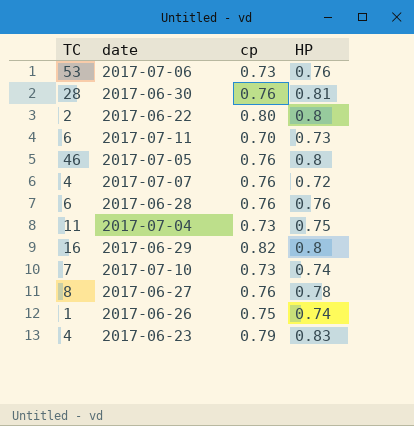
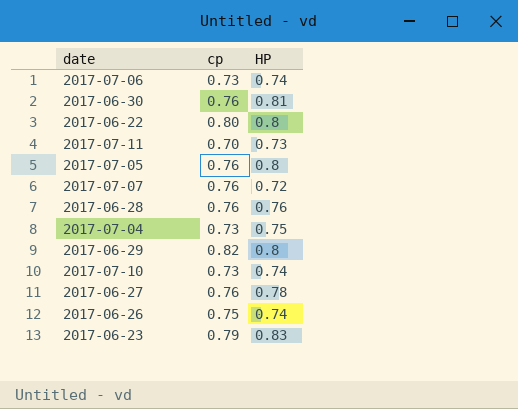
column TC | position: 1 -> none
2017-07-06 | HP: 0.76 -> 0.74

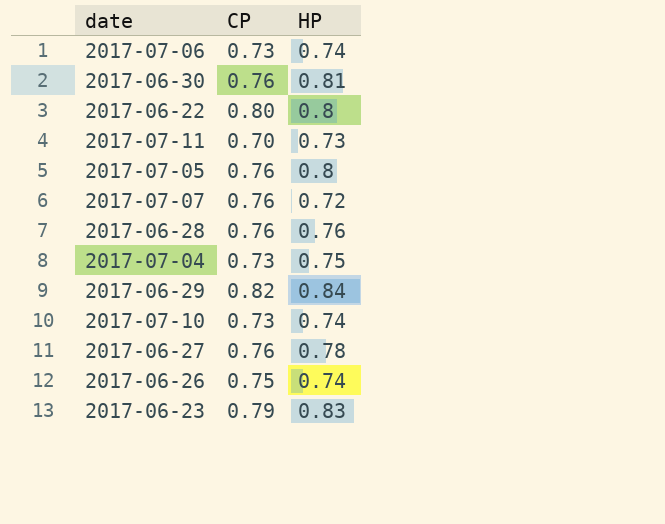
column name: cp -> CP
2017-06-29 | HP: 0.8 -> 0.84

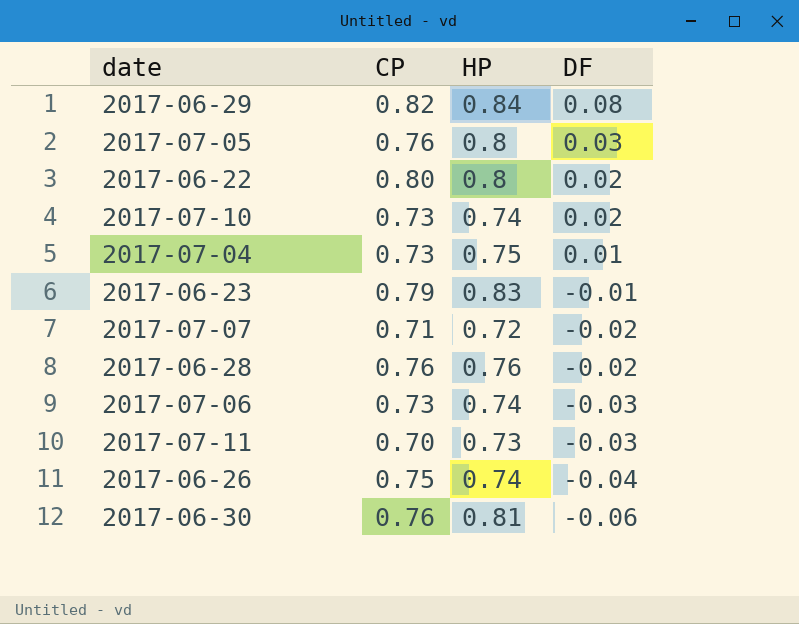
row order: none -> DF descending
column DF | position: none -> 4
row 2017-06-27: 0.76 | 0.78 -> none
2017-07-07 | CP: 0.76 -> 0.71

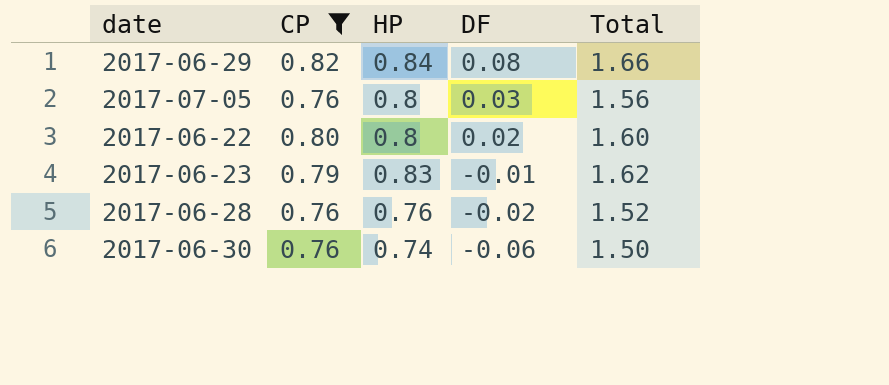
filter: none -> CP >= 0.76
column Total | formula: none -> [CP] + [HP]
2017-06-30 | HP: 0.81 -> 0.74

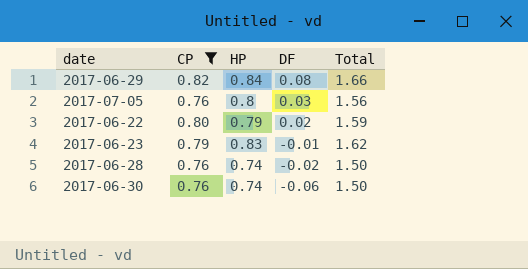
2017-06-22 | HP: 0.8 -> 0.79
2017-06-22 | Total: 1.60 -> 1.59
2017-06-28 | HP: 0.76 -> 0.74
2017-06-28 | Total: 1.52 -> 1.50

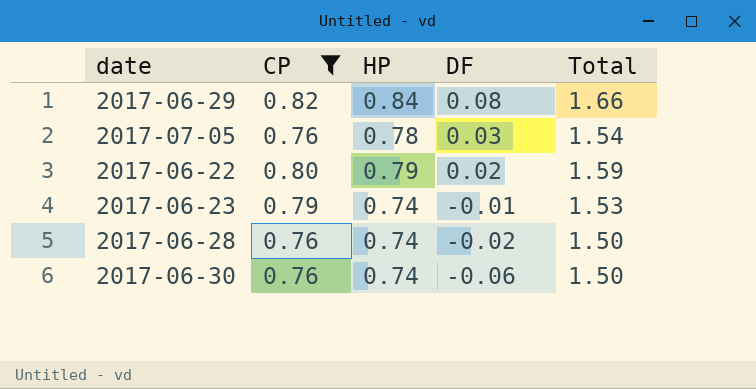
2017-07-05 | HP: 0.8 -> 0.78
2017-07-05 | Total: 1.56 -> 1.54
2017-06-23 | HP: 0.83 -> 0.74
2017-06-23 | Total: 1.62 -> 1.53

